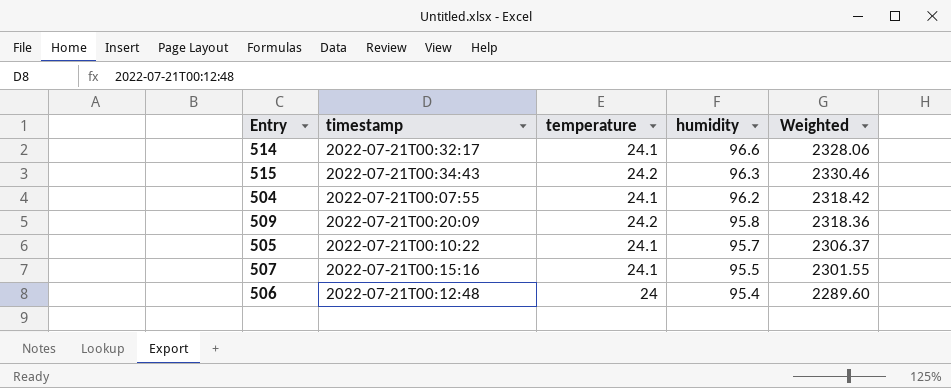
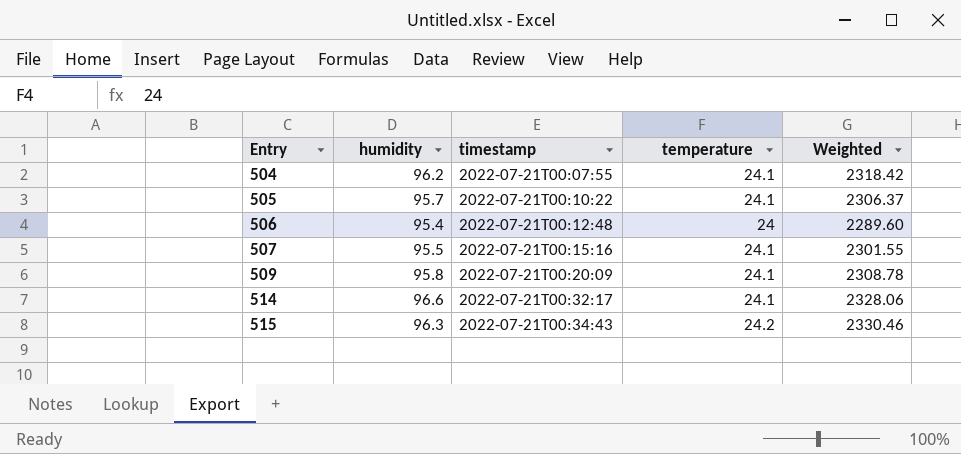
row order: humidity descending -> Entry ascending
column humidity | position: 4 -> 2
509 | temperature: 24.2 -> 24.1
509 | Weighted: 2318.36 -> 2308.78

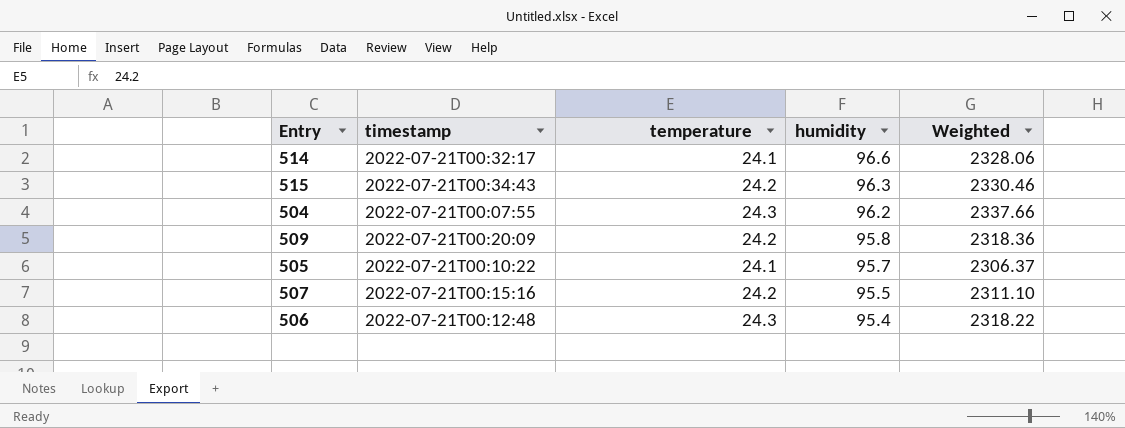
row order: Entry ascending -> humidity descending
column humidity | position: 2 -> 4
504 | temperature: 24.1 -> 24.3
504 | Weighted: 2318.42 -> 2337.66
509 | temperature: 24.1 -> 24.2
509 | Weighted: 2308.78 -> 2318.36
507 | temperature: 24.1 -> 24.2
507 | Weighted: 2301.55 -> 2311.10
506 | temperature: 24 -> 24.3
506 | Weighted: 2289.60 -> 2318.22

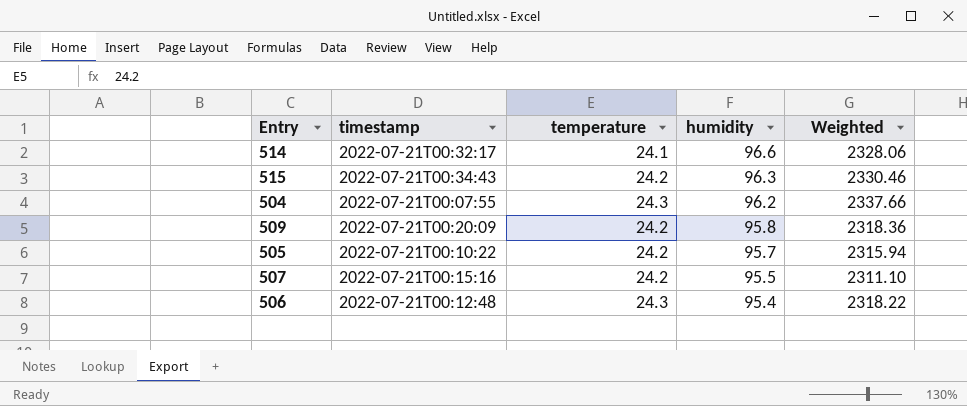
505 | temperature: 24.1 -> 24.2
505 | Weighted: 2306.37 -> 2315.94

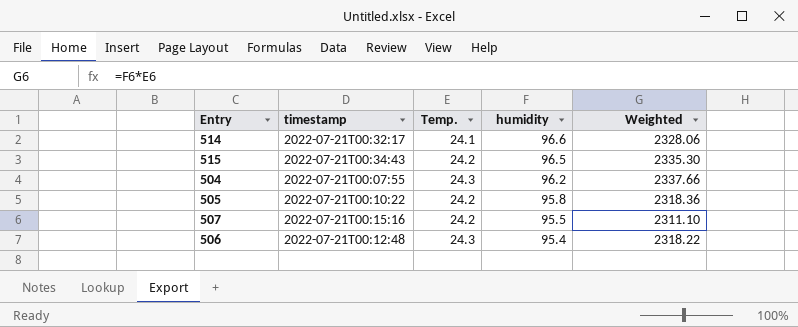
column name: temperature -> Temp.
row 509: 2022-07-21T00:20:09 | 24.2 | 95.8 | 2318.36 -> none
515 | humidity: 96.3 -> 96.5
515 | Weighted: 2330.46 -> 2335.30
505 | humidity: 95.7 -> 95.8
505 | Weighted: 2315.94 -> 2318.36

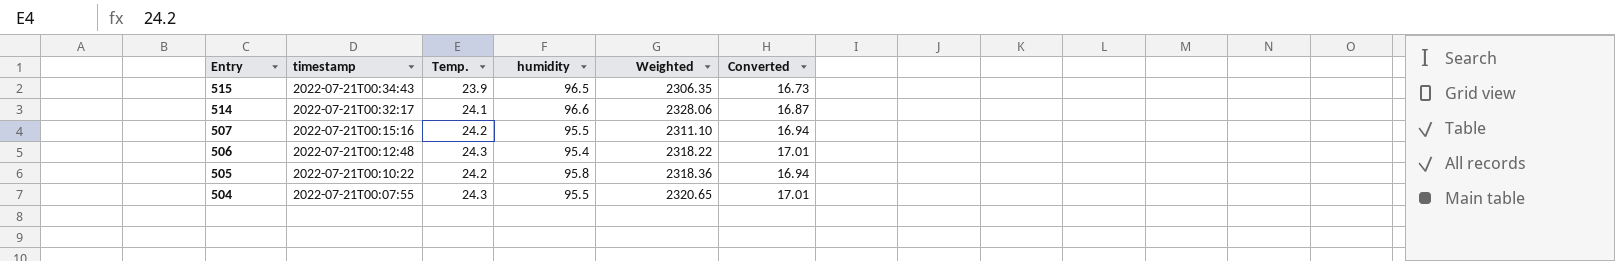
row order: humidity descending -> Entry descending
column Converted | formula: none -> [Temp.] * 0.7
515 | Temp.: 24.2 -> 23.9
515 | Weighted: 2335.30 -> 2306.35
504 | humidity: 96.2 -> 95.5
504 | Weighted: 2337.66 -> 2320.65

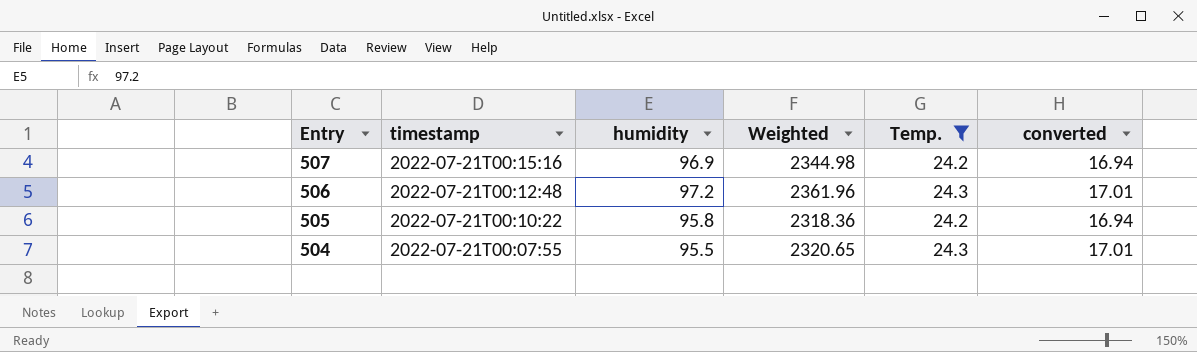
filter: none -> Temp. >= 24.2
column Temp. | position: 3 -> 5
column name: Converted -> converted
507 | humidity: 95.5 -> 96.9
507 | Weighted: 2311.10 -> 2344.98
506 | humidity: 95.4 -> 97.2
506 | Weighted: 2318.22 -> 2361.96

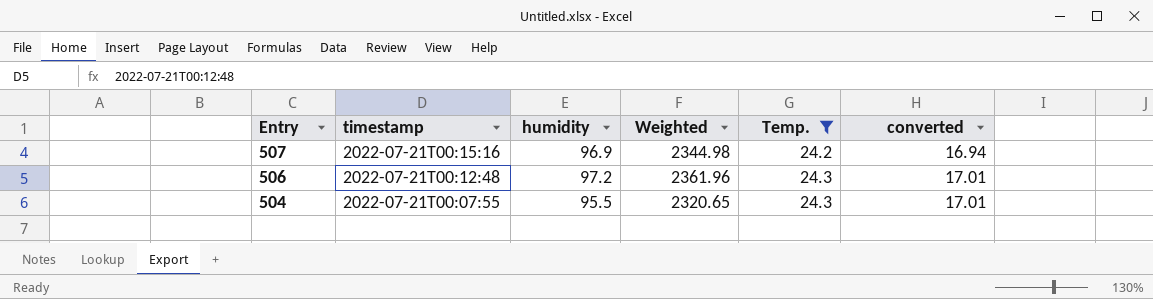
row 505: 2022-07-21T00:10:22 | 95.8 | 2318.36 | 24.2 | 16.94 -> none

